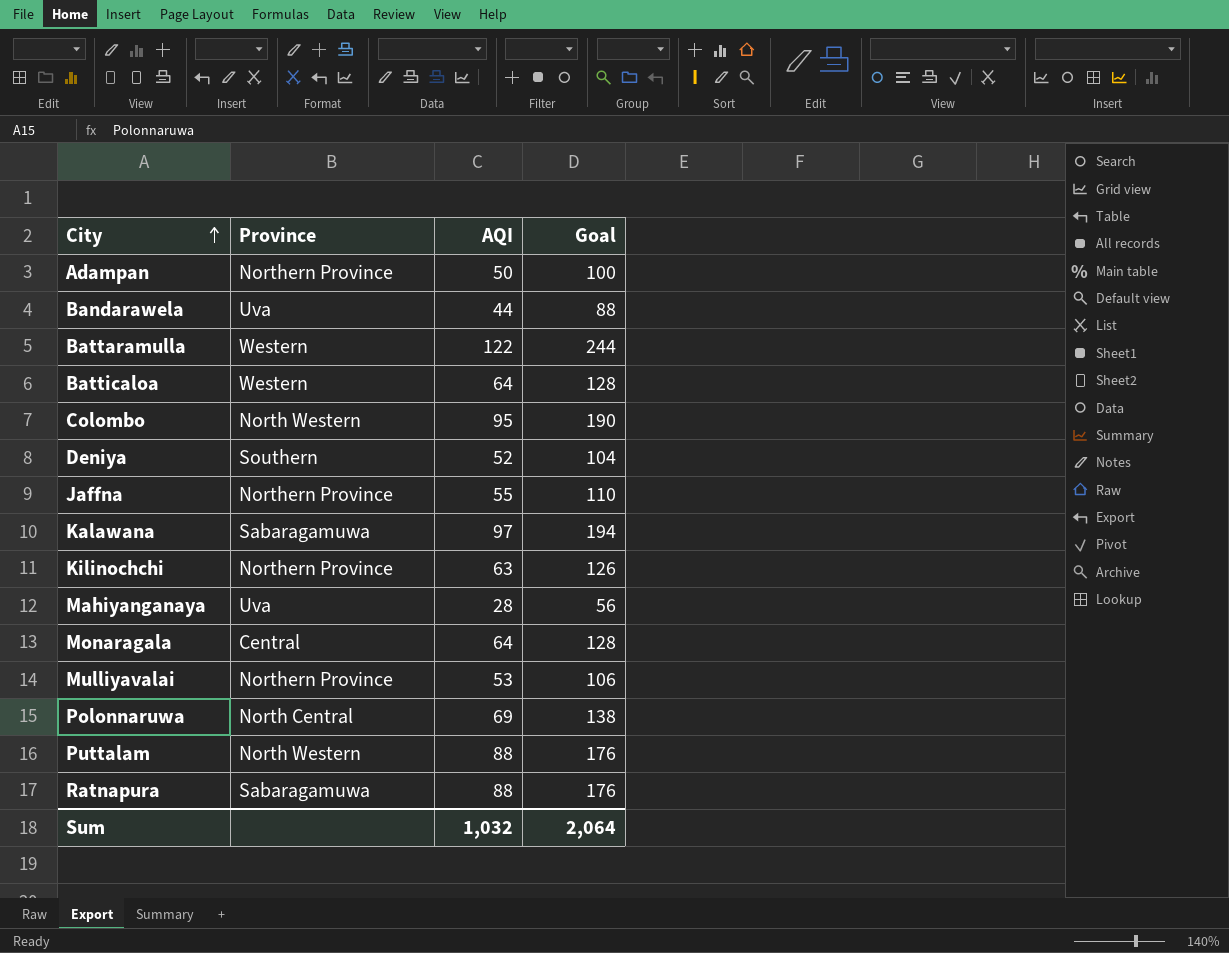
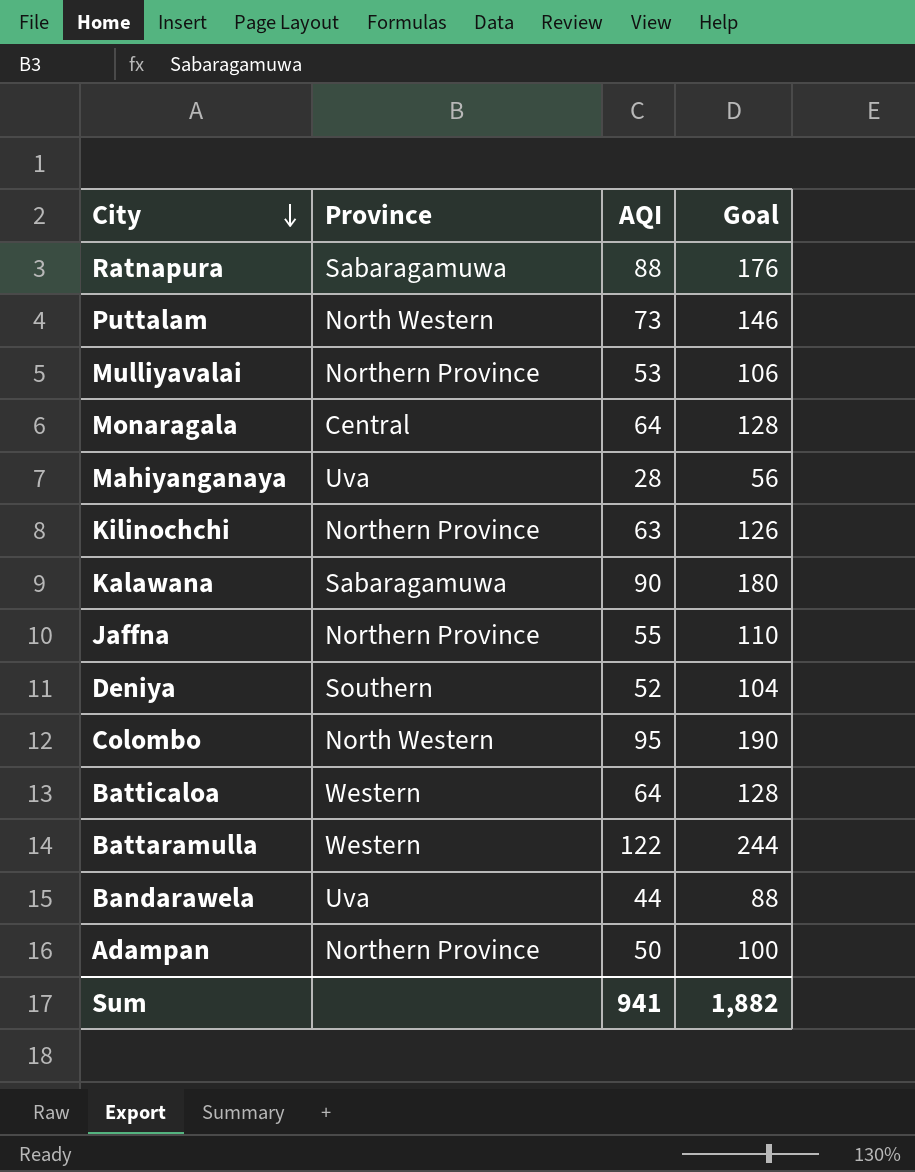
row order: City ascending -> City descending
row Polonnaruwa: North Central | 69 | 138 -> none
Puttalam | AQI: 88 -> 73
Puttalam | Goal: 176 -> 146
Kalawana | AQI: 97 -> 90
Kalawana | Goal: 194 -> 180
Sum | AQI: 1,032 -> 941
Sum | Goal: 2,064 -> 1,882

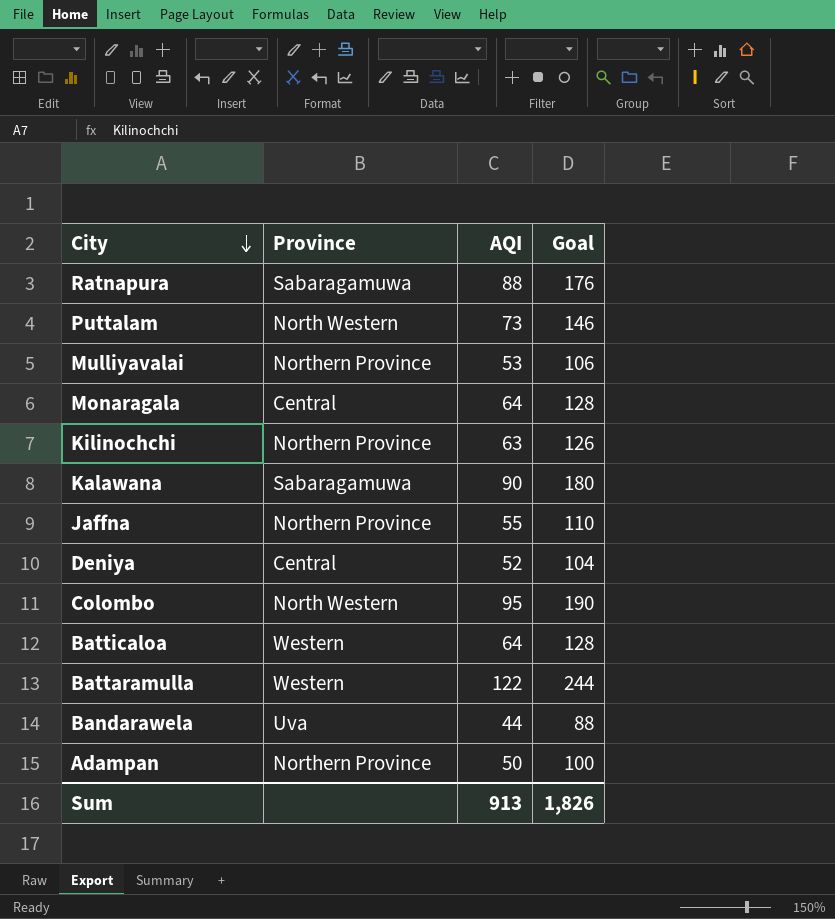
row Mahiyanganaya: Uva | 28 | 56 -> none
Deniya | Province: Southern -> Central
Sum | AQI: 941 -> 913
Sum | Goal: 1,882 -> 1,826

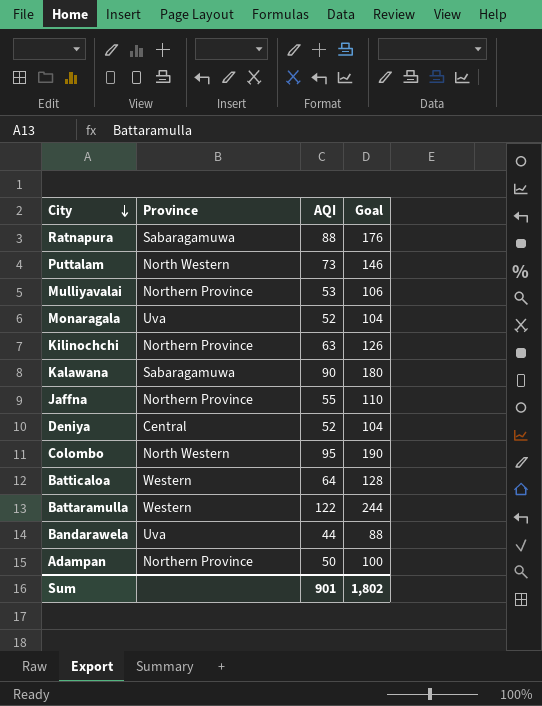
Monaragala | Province: Central -> Uva
Monaragala | AQI: 64 -> 52
Monaragala | Goal: 128 -> 104
Sum | AQI: 913 -> 901
Sum | Goal: 1,826 -> 1,802

